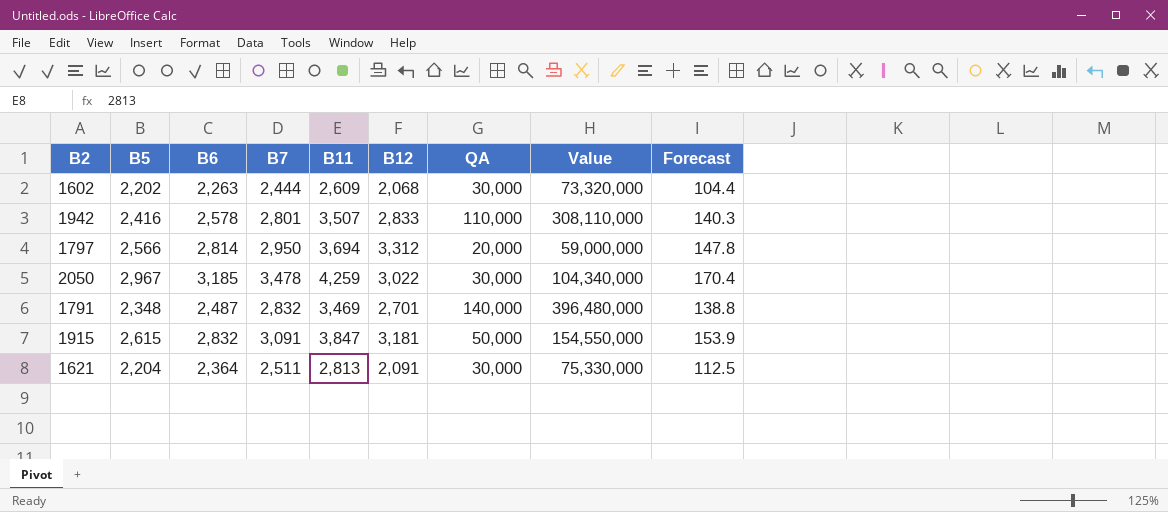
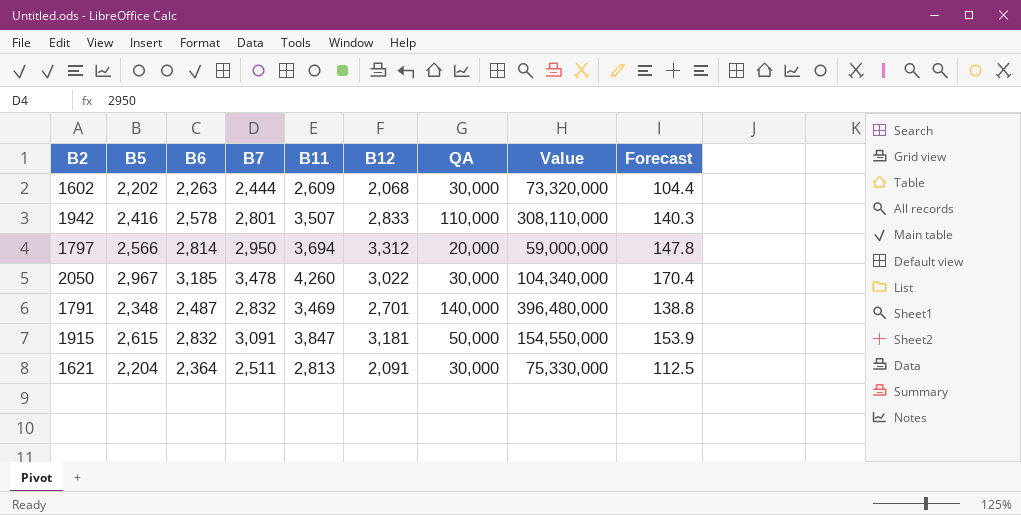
2050 | B11: 4,259 -> 4,260

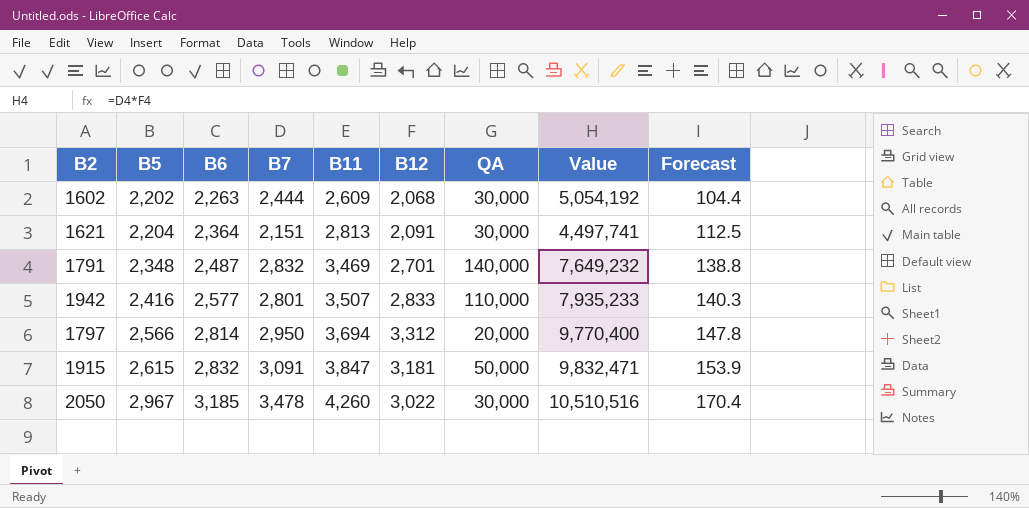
row order: none -> B5 ascending
column Value | formula: [B7] * [QA] -> [B7] * [B12]
1621 | B7: 2,511 -> 2,151
1942 | B6: 2,578 -> 2,577

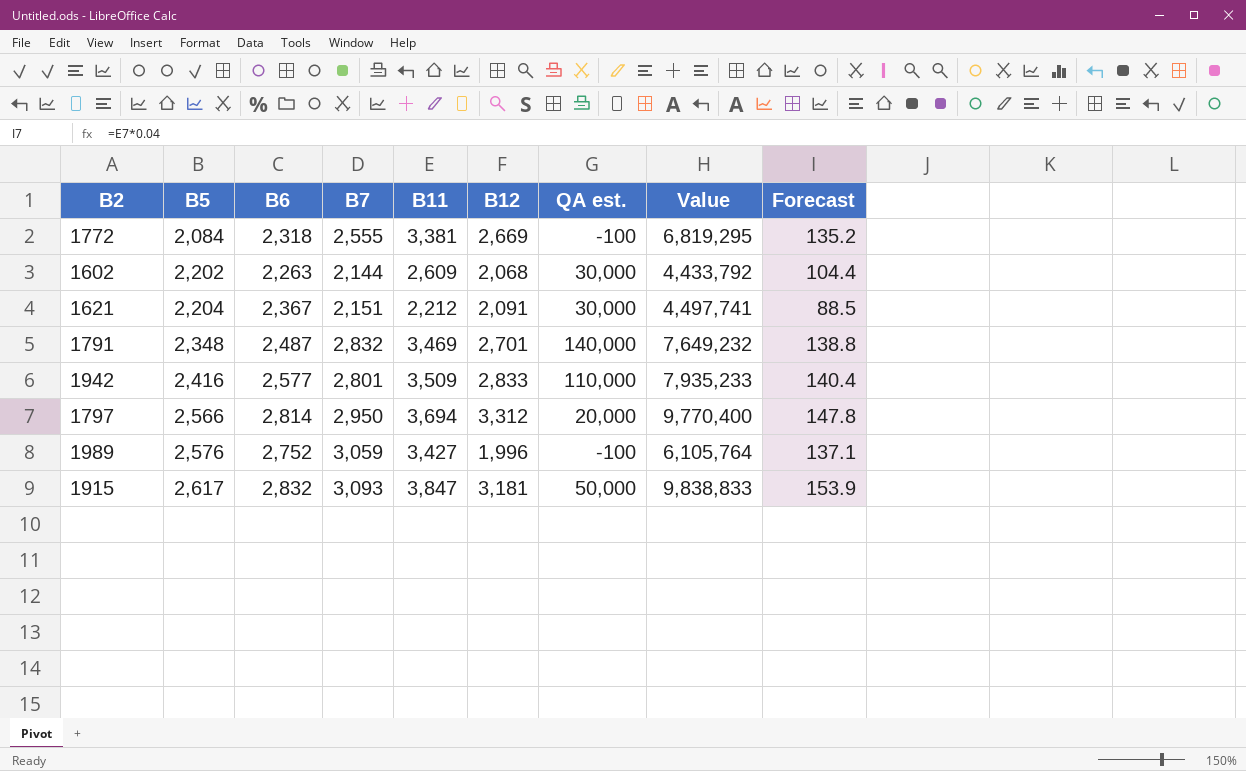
column name: QA -> QA est.
row 2050: 2,967 | 3,185 | 3,478 | 4,260 | 3,022 | 30,000 | 10,510,516 | 170.4 -> none
row 1772: none -> 2,084 | 2,318 | 2,555 | 3,381 | 2,669 | -100 | 6,819,295 | 135.2
1602 | B7: 2,444 -> 2,144
1602 | Value: 5,054,192 -> 4,433,792
1621 | B6: 2,364 -> 2,367
1621 | B11: 2,813 -> 2,212
1621 | Forecast: 112.5 -> 88.5
1942 | B11: 3,507 -> 3,509
1942 | Forecast: 140.3 -> 140.4
row 1989: none -> 2,576 | 2,752 | 3,059 | 3,427 | 1,996 | -100 | 6,105,764 | 137.1
1915 | B5: 2,615 -> 2,617
1915 | B7: 3,091 -> 3,093
1915 | Value: 9,832,471 -> 9,838,833

